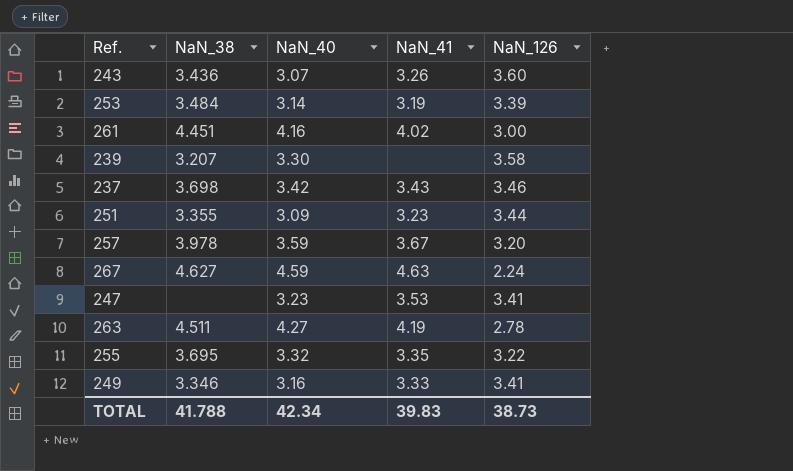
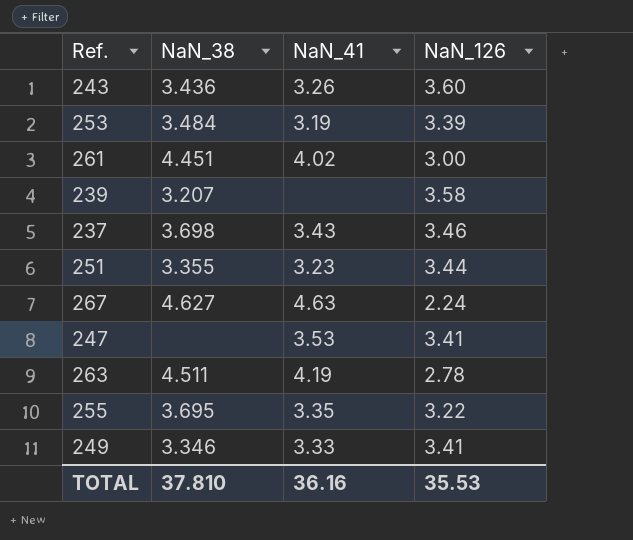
column NaN_40 | position: 3 -> none
row 257: 3.978 | 3.59 | 3.67 | 3.20 -> none
TOTAL | NaN_38: 41.788 -> 37.810
TOTAL | NaN_41: 39.83 -> 36.16
TOTAL | NaN_126: 38.73 -> 35.53

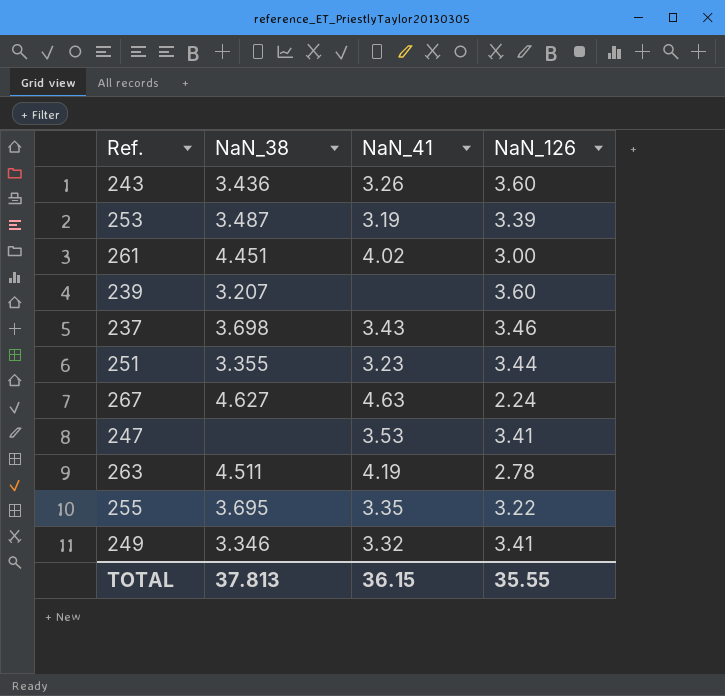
253 | NaN_38: 3.484 -> 3.487
239 | NaN_126: 3.58 -> 3.60
249 | NaN_41: 3.33 -> 3.32
TOTAL | NaN_38: 37.810 -> 37.813
TOTAL | NaN_41: 36.16 -> 36.15
TOTAL | NaN_126: 35.53 -> 35.55

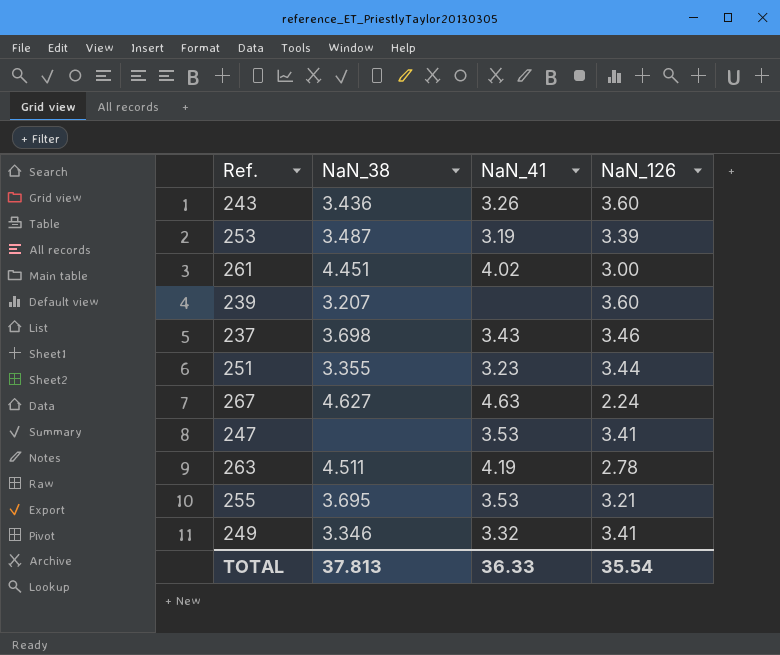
255 | NaN_41: 3.35 -> 3.53
255 | NaN_126: 3.22 -> 3.21
TOTAL | NaN_41: 36.15 -> 36.33
TOTAL | NaN_126: 35.55 -> 35.54

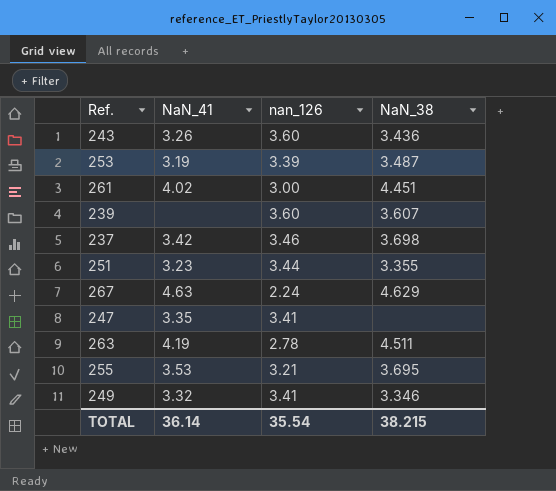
column name: NaN_126 -> nan_126
column NaN_38 | position: 2 -> 4
239 | NaN_38: 3.207 -> 3.607
237 | NaN_41: 3.43 -> 3.42
267 | NaN_38: 4.627 -> 4.629
247 | NaN_41: 3.53 -> 3.35
TOTAL | NaN_41: 36.33 -> 36.14
TOTAL | NaN_38: 37.813 -> 38.215

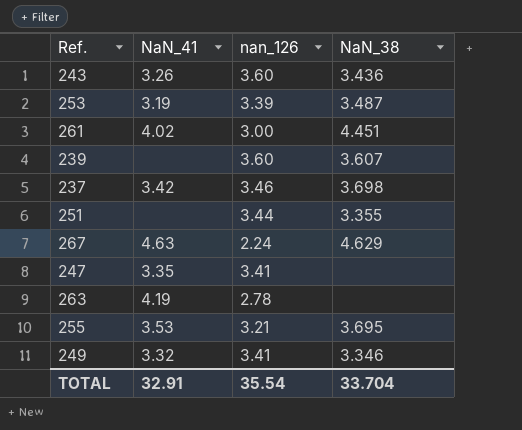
251 | NaN_41: 3.23 -> none
263 | NaN_38: 4.511 -> none
TOTAL | NaN_41: 36.14 -> 32.91
TOTAL | NaN_38: 38.215 -> 33.704

